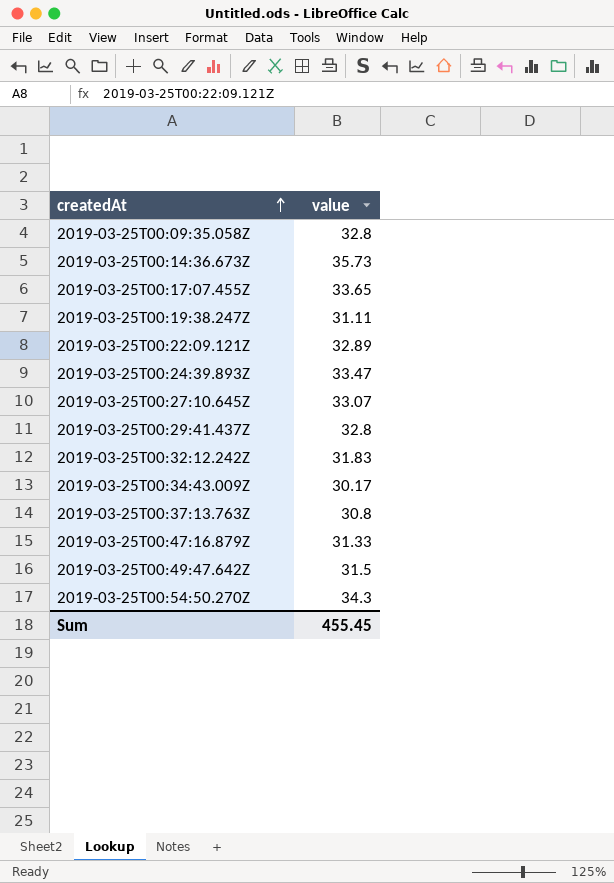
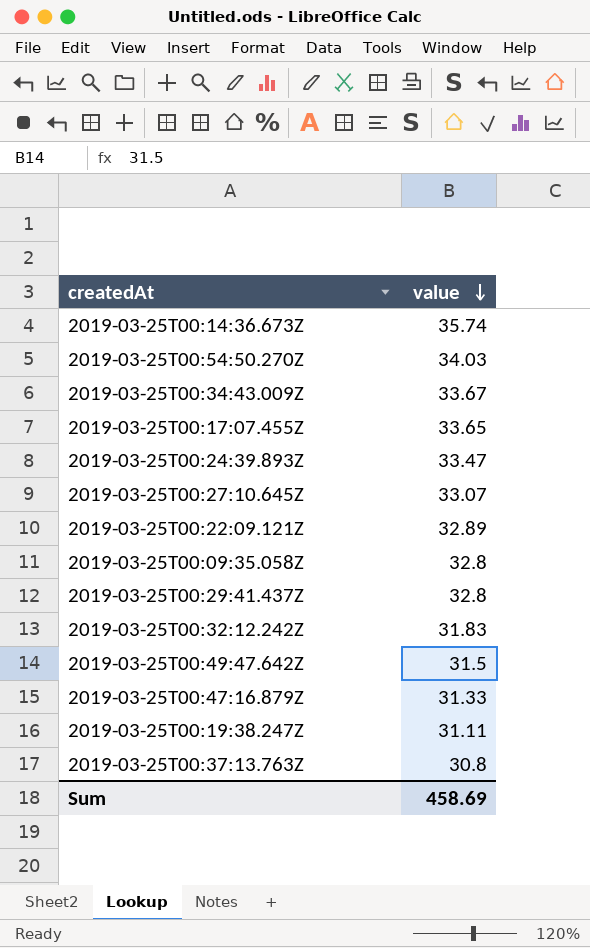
row order: createdAt ascending -> value descending
2019-03-25T00:14:36.673Z | value: 35.73 -> 35.74
2019-03-25T00:54:50.270Z | value: 34.3 -> 34.03
2019-03-25T00:34:43.009Z | value: 30.17 -> 33.67
Sum | value: 455.45 -> 458.69

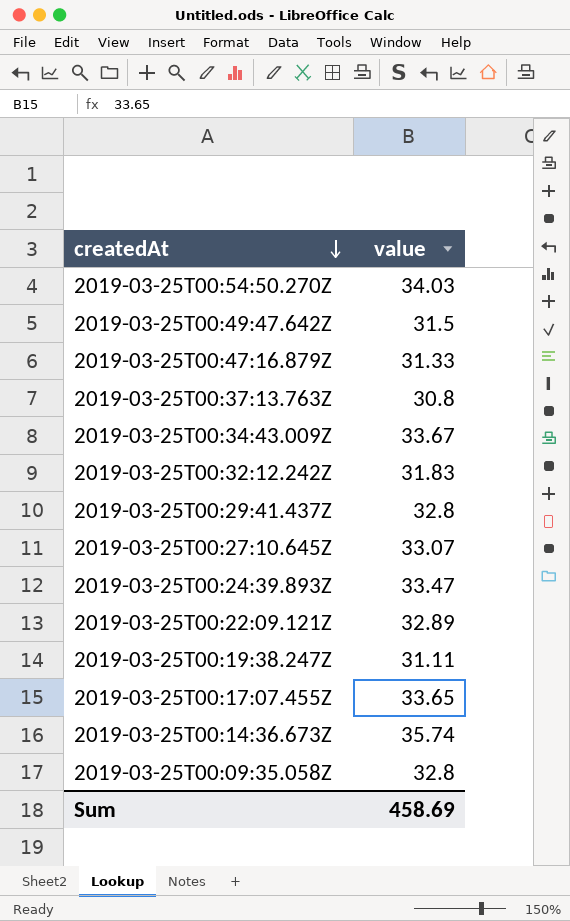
row order: value descending -> createdAt descending

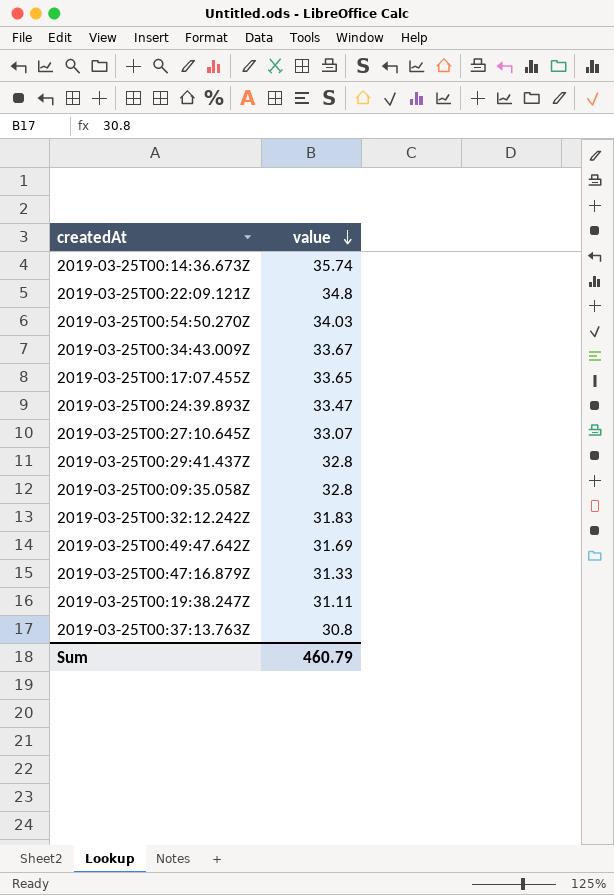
row order: createdAt descending -> value descending
2019-03-25T00:22:09.121Z | value: 32.89 -> 34.8
2019-03-25T00:49:47.642Z | value: 31.5 -> 31.69
Sum | value: 458.69 -> 460.79

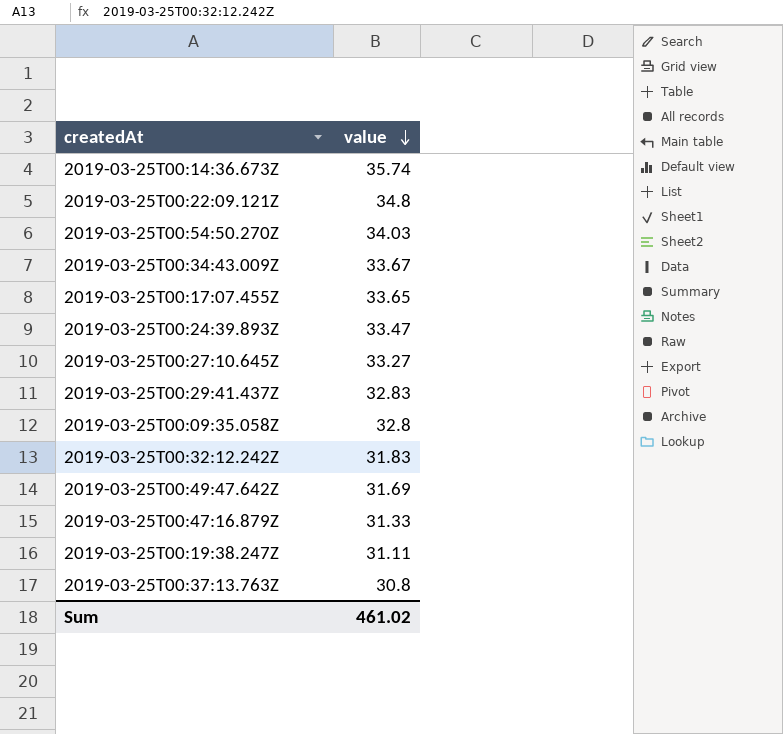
2019-03-25T00:27:10.645Z | value: 33.07 -> 33.27
2019-03-25T00:29:41.437Z | value: 32.8 -> 32.83
Sum | value: 460.79 -> 461.02

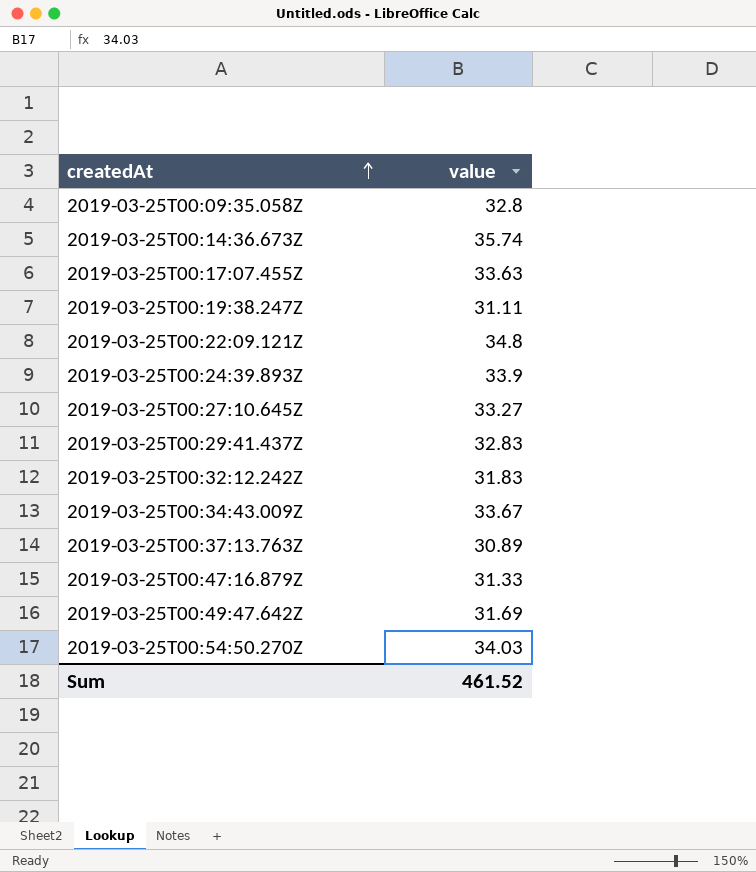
row order: value descending -> createdAt ascending
2019-03-25T00:17:07.455Z | value: 33.65 -> 33.63
2019-03-25T00:24:39.893Z | value: 33.47 -> 33.9
2019-03-25T00:37:13.763Z | value: 30.8 -> 30.89
Sum | value: 461.02 -> 461.52

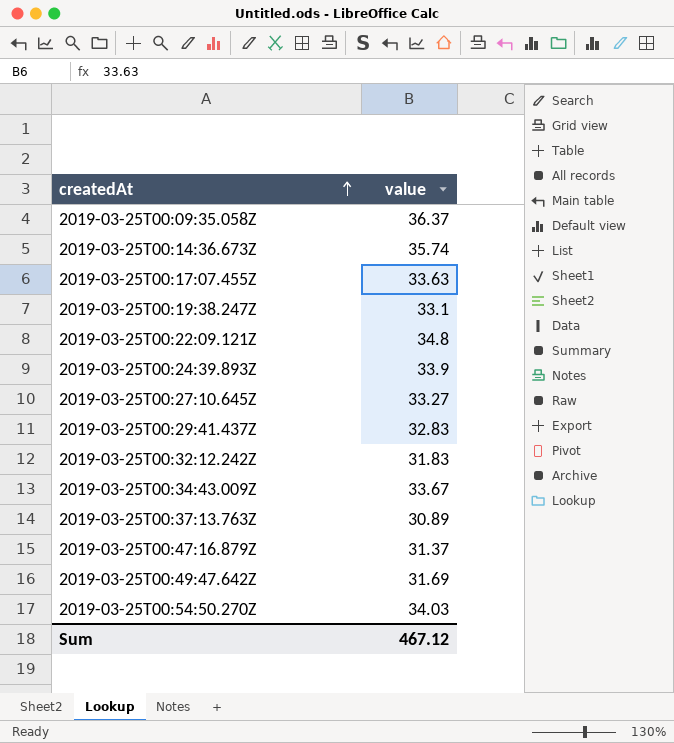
2019-03-25T00:09:35.058Z | value: 32.8 -> 36.37
2019-03-25T00:19:38.247Z | value: 31.11 -> 33.1
2019-03-25T00:47:16.879Z | value: 31.33 -> 31.37
Sum | value: 461.52 -> 467.12

